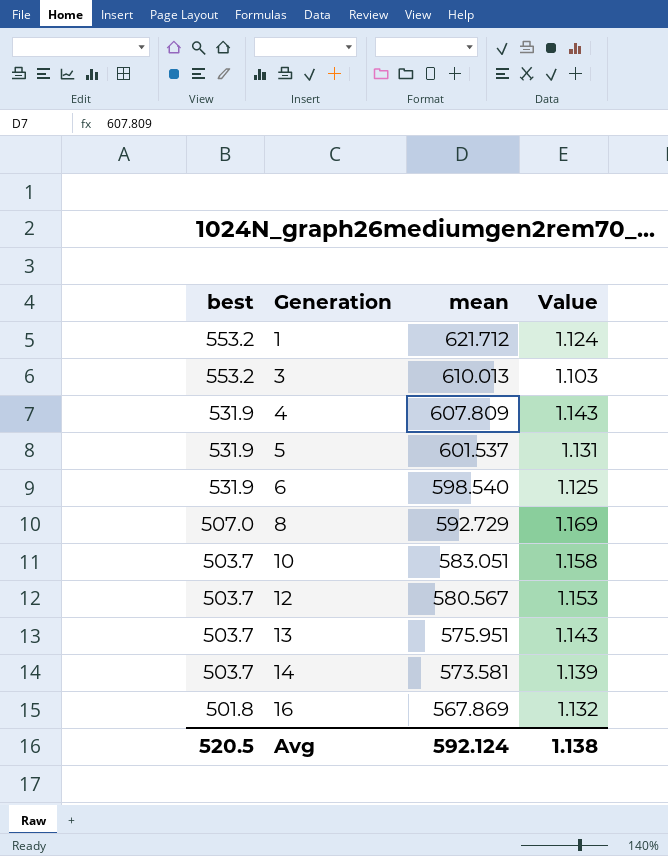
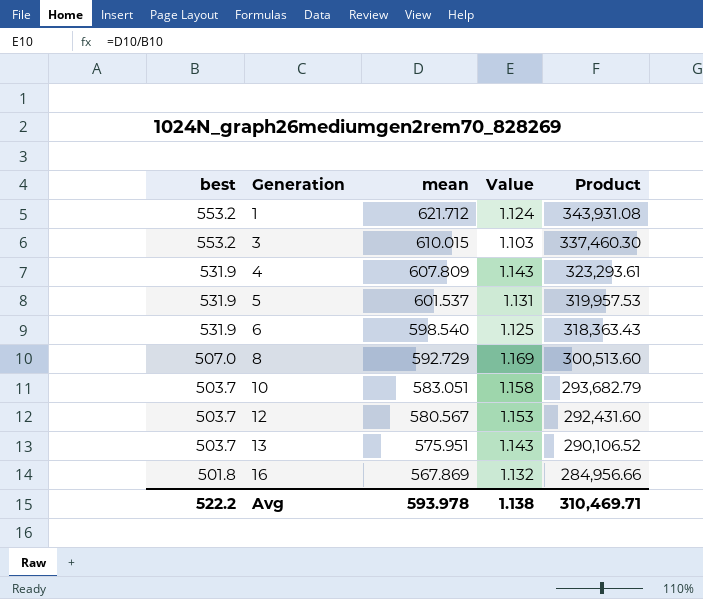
column Product | formula: none -> [best] * [mean]
row 14: 503.7 | 573.581 | 1.139 -> none
3 | mean: 610.013 -> 610.015
Avg | best: 520.5 -> 522.2
Avg | mean: 592.124 -> 593.978

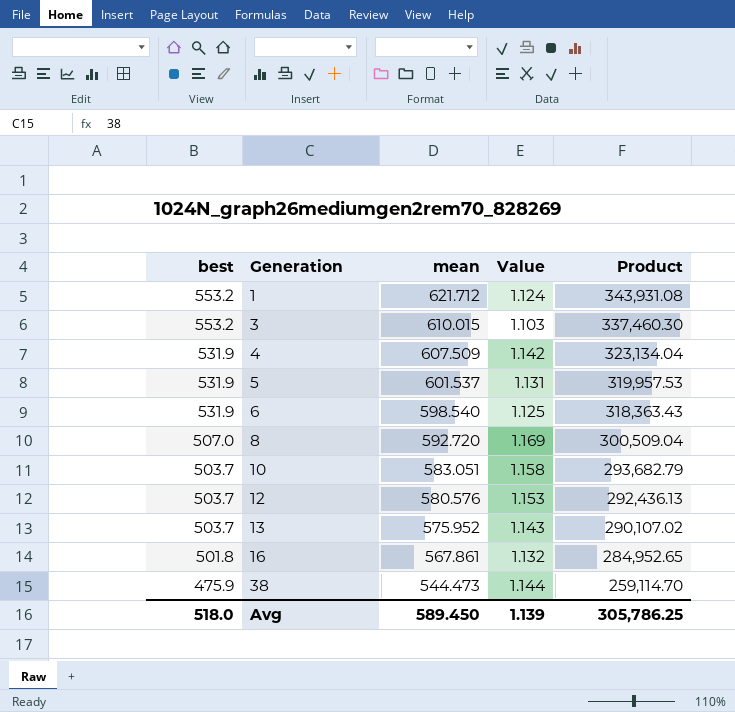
4 | mean: 607.809 -> 607.509
4 | Value: 1.143 -> 1.142
4 | Product: 323,293.61 -> 323,134.04
8 | mean: 592.729 -> 592.720
8 | Product: 300,513.60 -> 300,509.04
12 | mean: 580.567 -> 580.576
12 | Product: 292,431.60 -> 292,436.13
13 | mean: 575.951 -> 575.952
13 | Product: 290,106.52 -> 290,107.02
16 | mean: 567.869 -> 567.861
16 | Product: 284,956.66 -> 284,952.65
row 38: none -> 475.9 | 544.473 | 1.144 | 259,114.70
Avg | best: 522.2 -> 518.0
Avg | mean: 593.978 -> 589.450
Avg | Value: 1.138 -> 1.139
Avg | Product: 310,469.71 -> 305,786.25

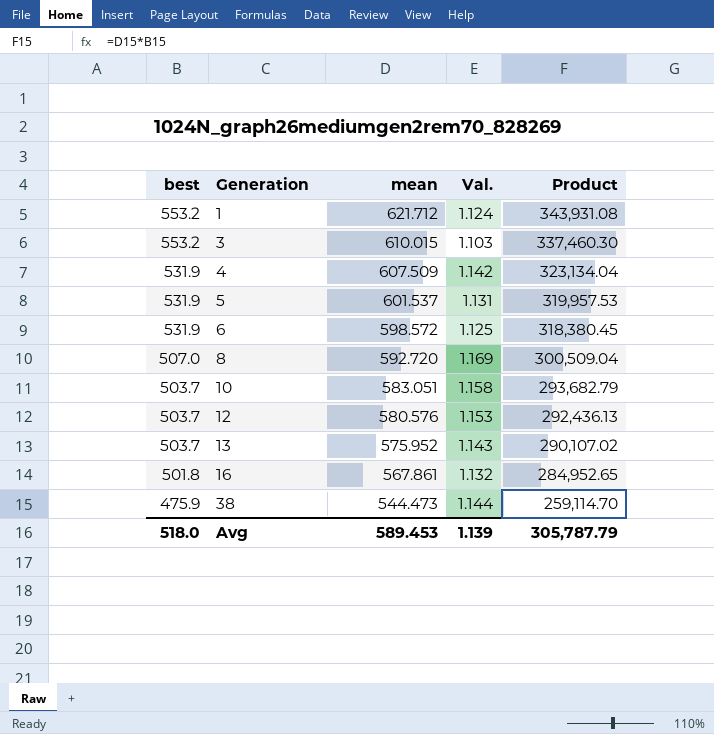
column name: Value -> Val.
6 | mean: 598.540 -> 598.572
6 | Product: 318,363.43 -> 318,380.45
Avg | mean: 589.450 -> 589.453
Avg | Product: 305,786.25 -> 305,787.79

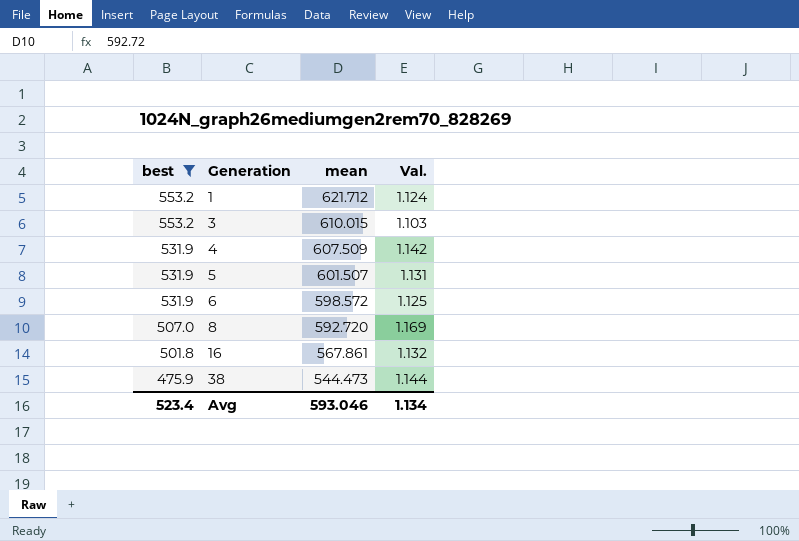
filter: none -> best != 503.7
column Product | formula: [best] * [mean] -> none
5 | mean: 601.537 -> 601.507
Avg | best: 518.0 -> 523.4
Avg | mean: 589.453 -> 593.046
Avg | Val.: 1.139 -> 1.134

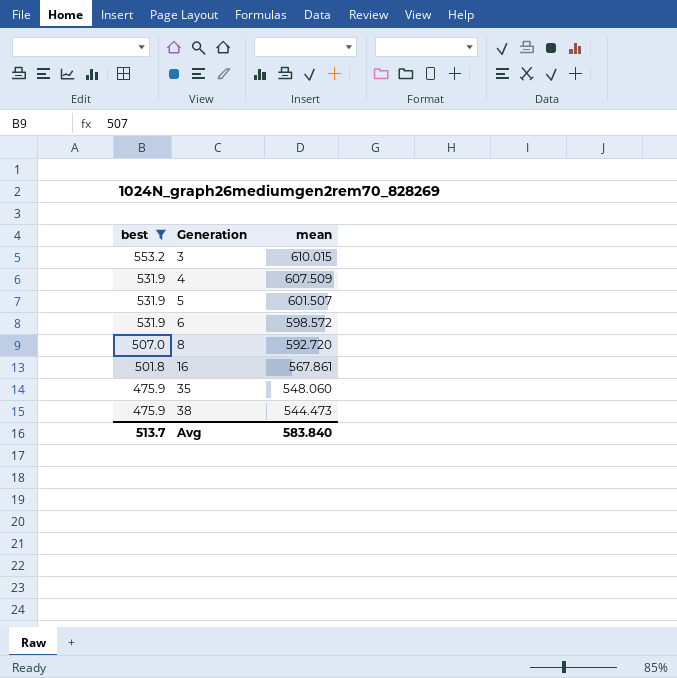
column Val. | formula: [mean] / [best] -> none
row 1: 553.2 | 621.712 | 1.124 -> none
row 35: none -> 475.9 | 548.060
Avg | best: 523.4 -> 513.7
Avg | mean: 593.046 -> 583.840

